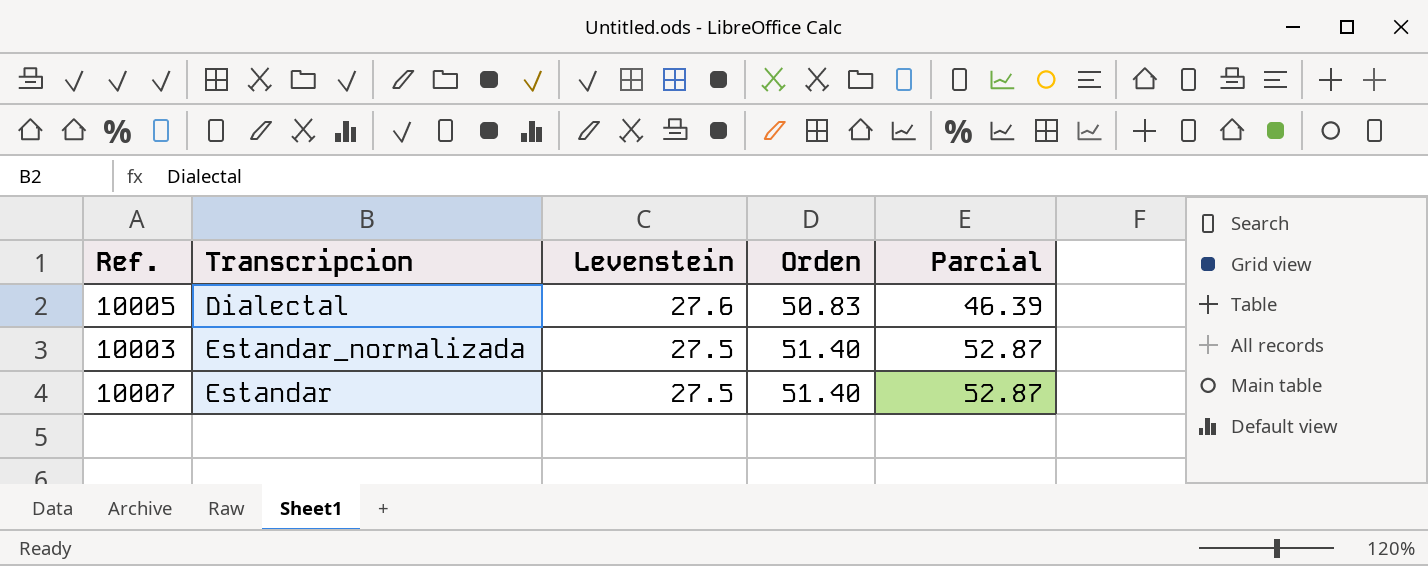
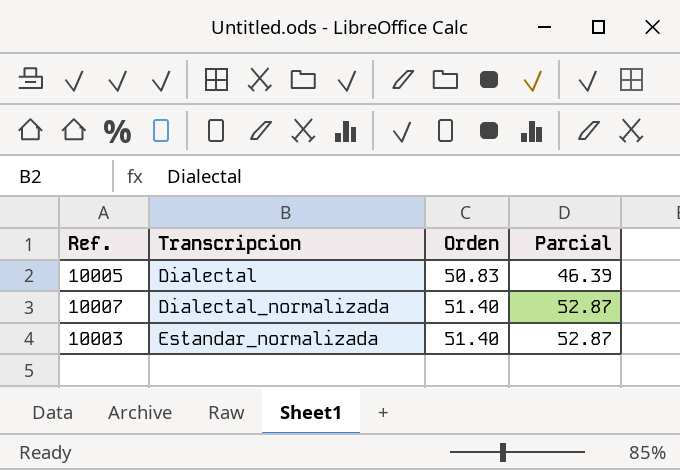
row order: Levenstein descending -> Transcripcion ascending
column Levenstein | position: 3 -> none
10007 | Transcripcion: Estandar -> Dialectal_normalizada

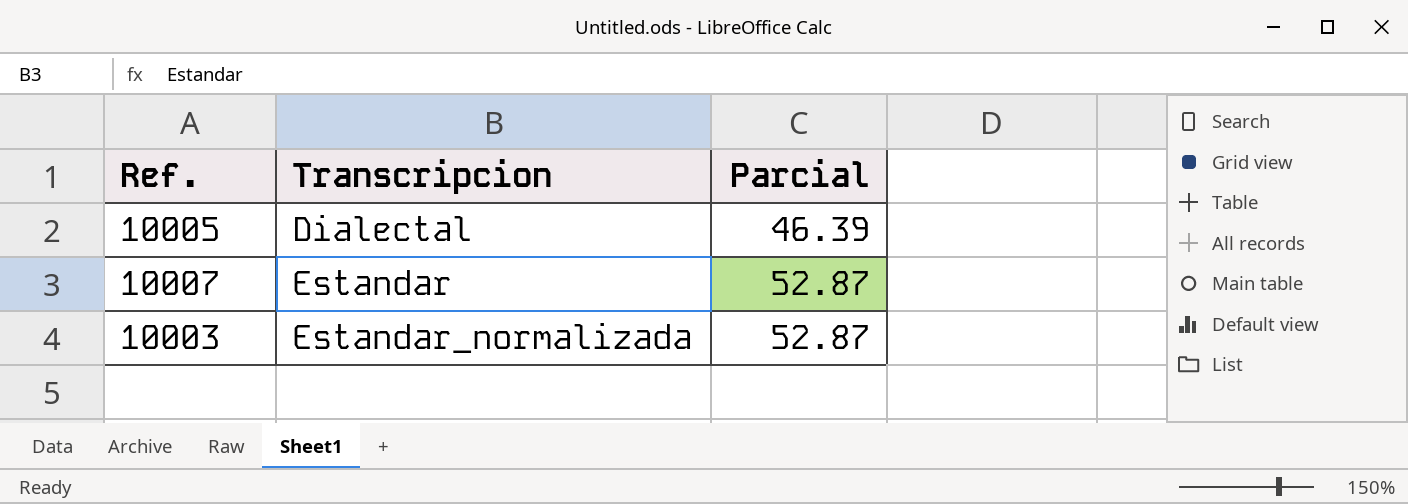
column Orden | position: 3 -> none
10007 | Transcripcion: Dialectal_normalizada -> Estandar

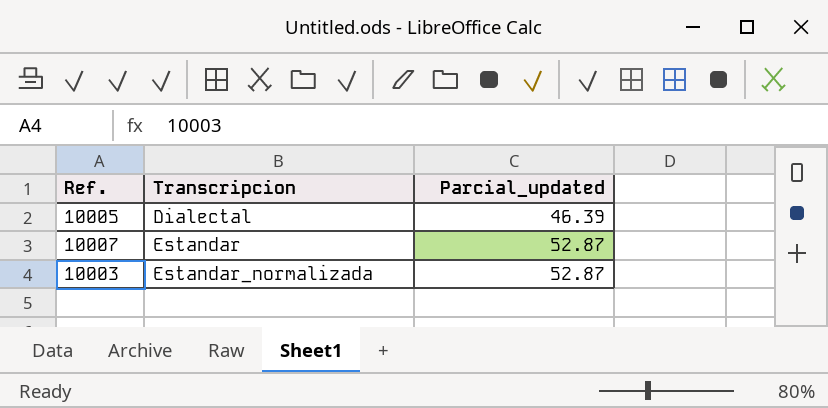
column name: Parcial -> Parcial_updated

